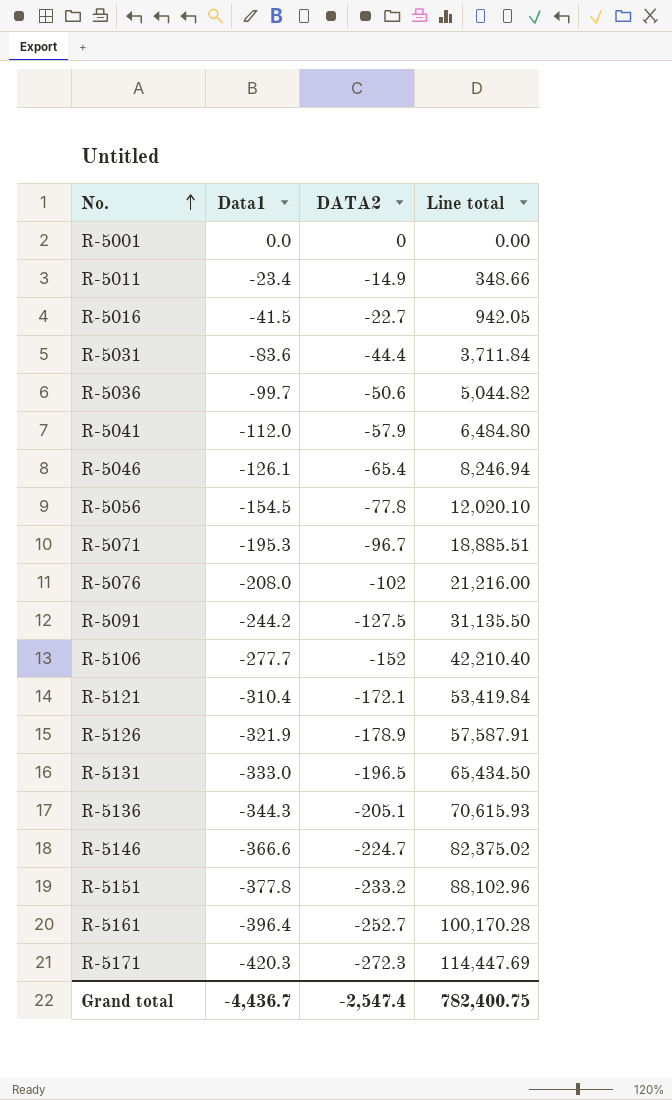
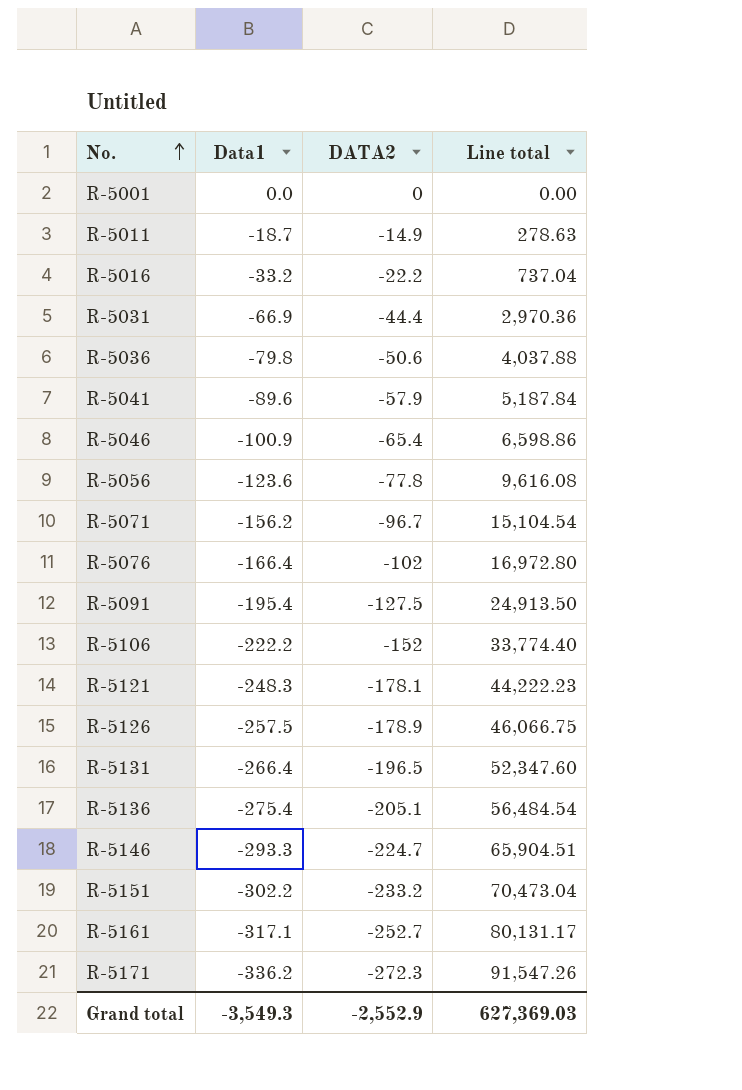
R-5011 | Data1: -23.4 -> -18.7
R-5011 | Line total: 348.66 -> 278.63
R-5016 | Data1: -41.5 -> -33.2
R-5016 | DATA2: -22.7 -> -22.2
R-5016 | Line total: 942.05 -> 737.04
R-5031 | Data1: -83.6 -> -66.9
R-5031 | Line total: 3,711.84 -> 2,970.36
R-5036 | Data1: -99.7 -> -79.8
R-5036 | Line total: 5,044.82 -> 4,037.88
R-5041 | Data1: -112.0 -> -89.6
R-5041 | Line total: 6,484.80 -> 5,187.84
R-5046 | Data1: -126.1 -> -100.9
R-5046 | Line total: 8,246.94 -> 6,598.86
R-5056 | Data1: -154.5 -> -123.6
R-5056 | Line total: 12,020.10 -> 9,616.08
R-5071 | Data1: -195.3 -> -156.2
R-5071 | Line total: 18,885.51 -> 15,104.54
R-5076 | Data1: -208.0 -> -166.4
R-5076 | Line total: 21,216.00 -> 16,972.80
R-5091 | Data1: -244.2 -> -195.4
R-5091 | Line total: 31,135.50 -> 24,913.50
R-5106 | Data1: -277.7 -> -222.2
R-5106 | Line total: 42,210.40 -> 33,774.40
R-5121 | Data1: -310.4 -> -248.3
R-5121 | DATA2: -172.1 -> -178.1
R-5121 | Line total: 53,419.84 -> 44,222.23
R-5126 | Data1: -321.9 -> -257.5
R-5126 | Line total: 57,587.91 -> 46,066.75
R-5131 | Data1: -333.0 -> -266.4
R-5131 | Line total: 65,434.50 -> 52,347.60
R-5136 | Data1: -344.3 -> -275.4
R-5136 | Line total: 70,615.93 -> 56,484.54
R-5146 | Data1: -366.6 -> -293.3
R-5146 | Line total: 82,375.02 -> 65,904.51
R-5151 | Data1: -377.8 -> -302.2
R-5151 | Line total: 88,102.96 -> 70,473.04
R-5161 | Data1: -396.4 -> -317.1
R-5161 | Line total: 100,170.28 -> 80,131.17
R-5171 | Data1: -420.3 -> -336.2
R-5171 | Line total: 114,447.69 -> 91,547.26
Grand total | Data1: -4,436.7 -> -3,549.3
Grand total | DATA2: -2,547.4 -> -2,552.9
Grand total | Line total: 782,400.75 -> 627,369.03

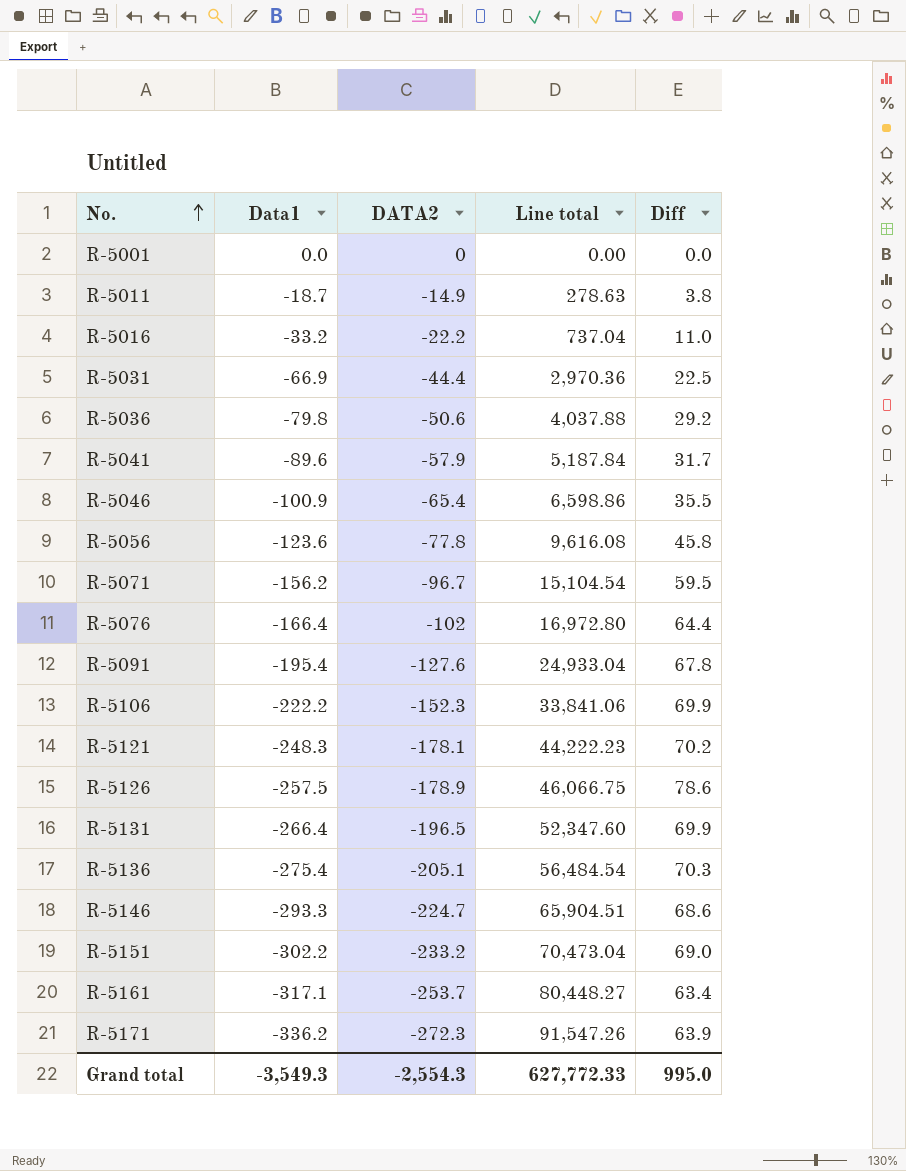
column Diff | formula: none -> [DATA2] - [Data1]
R-5091 | DATA2: -127.5 -> -127.6
R-5091 | Line total: 24,913.50 -> 24,933.04
R-5106 | DATA2: -152 -> -152.3
R-5106 | Line total: 33,774.40 -> 33,841.06
R-5161 | DATA2: -252.7 -> -253.7
R-5161 | Line total: 80,131.17 -> 80,448.27
Grand total | DATA2: -2,552.9 -> -2,554.3
Grand total | Line total: 627,369.03 -> 627,772.33

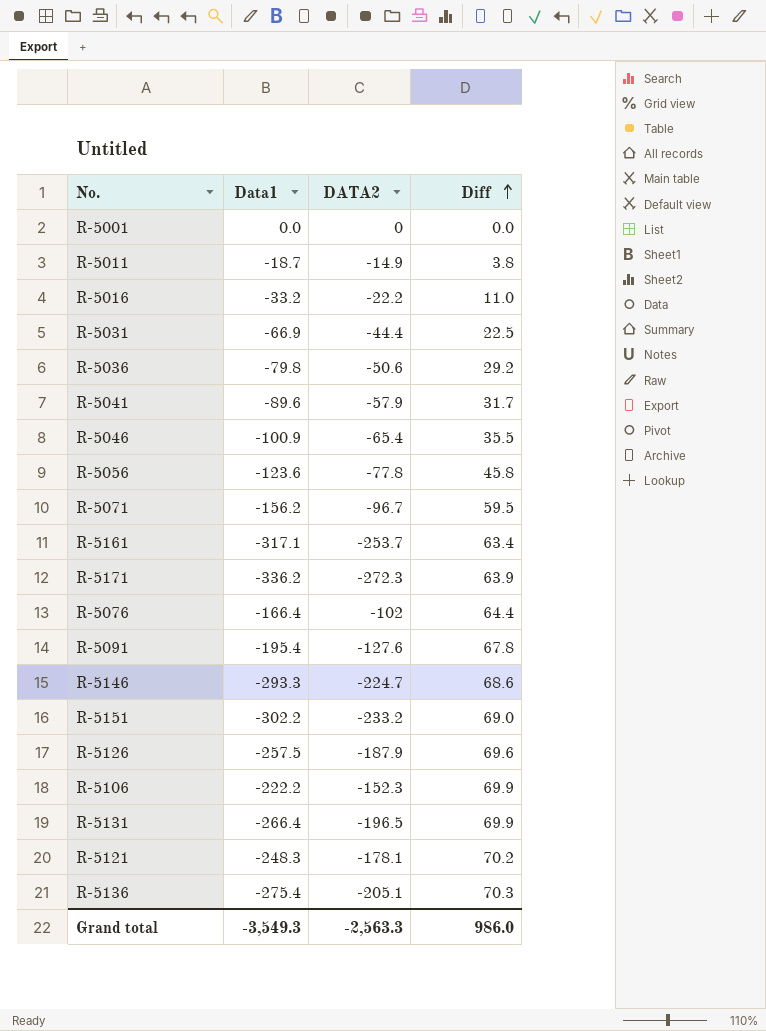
row order: No. ascending -> Diff ascending
column Line total | formula: [Data1] * [DATA2] -> none
R-5126 | DATA2: -178.9 -> -187.9
R-5126 | Diff: 78.6 -> 69.6
Grand total | DATA2: -2,554.3 -> -2,563.3
Grand total | Diff: 995.0 -> 986.0

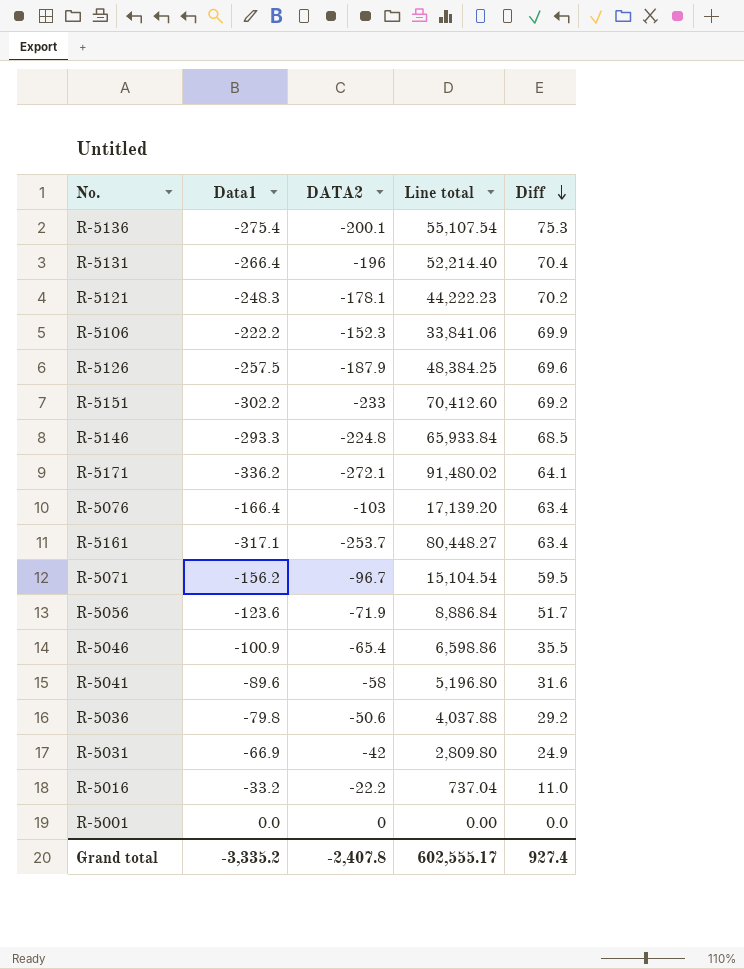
row order: Diff ascending -> Diff descending
column Line total | formula: none -> [Data1] * [DATA2]
row R-5011: -18.7 | -14.9 | 3.8 -> none
row R-5091: -195.4 | -127.6 | 67.8 -> none
R-5136 | DATA2: -205.1 -> -200.1
R-5136 | Diff: 70.3 -> 75.3
R-5131 | DATA2: -196.5 -> -196
R-5131 | Diff: 69.9 -> 70.4
R-5151 | DATA2: -233.2 -> -233
R-5151 | Diff: 69.0 -> 69.2
R-5146 | DATA2: -224.7 -> -224.8
R-5146 | Diff: 68.6 -> 68.5
R-5171 | DATA2: -272.3 -> -272.1
R-5171 | Diff: 63.9 -> 64.1
R-5076 | DATA2: -102 -> -103
R-5076 | Diff: 64.4 -> 63.4
R-5056 | DATA2: -77.8 -> -71.9
R-5056 | Diff: 45.8 -> 51.7
R-5041 | DATA2: -57.9 -> -58
R-5041 | Diff: 31.7 -> 31.6
R-5031 | DATA2: -44.4 -> -42
R-5031 | Diff: 22.5 -> 24.9
Grand total | Data1: -3,549.3 -> -3,335.2
Grand total | DATA2: -2,563.3 -> -2,407.8
Grand total | Diff: 986.0 -> 927.4

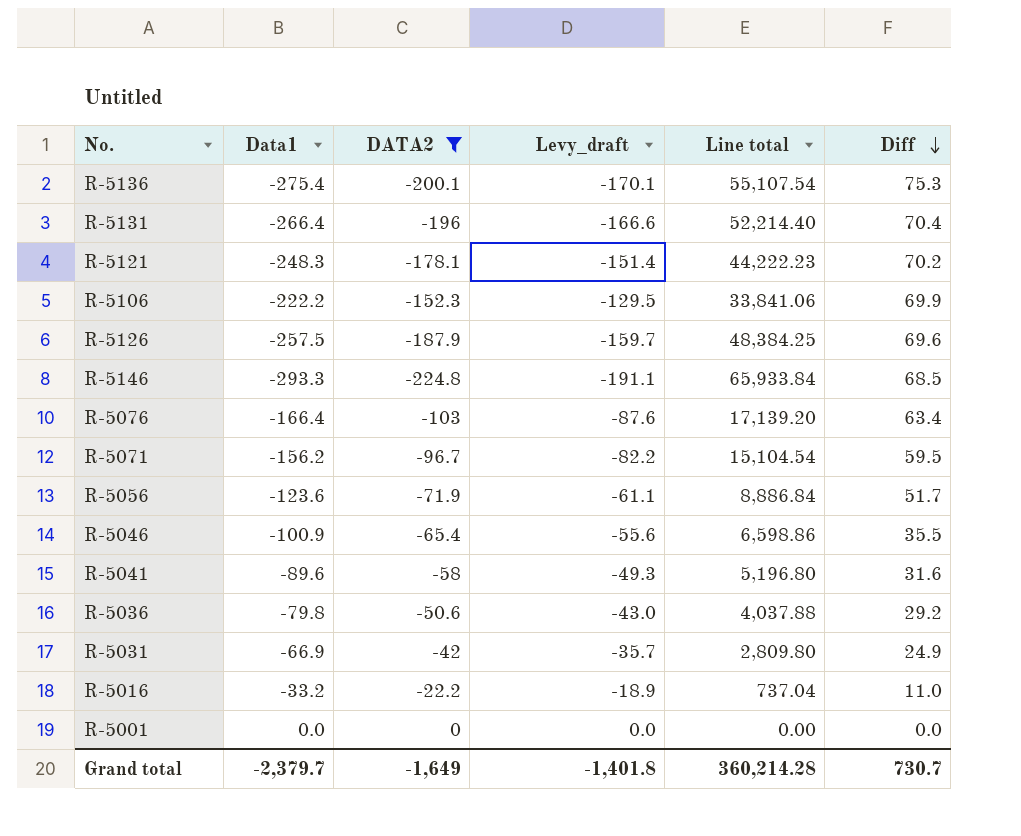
filter: none -> DATA2 >= -224.8
column Levy_draft | formula: none -> [DATA2] * 0.85
Grand total | Data1: -3,335.2 -> -2,379.7
Grand total | DATA2: -2,407.8 -> -1,649
Grand total | Line total: 602,555.17 -> 360,214.28
Grand total | Diff: 927.4 -> 730.7

